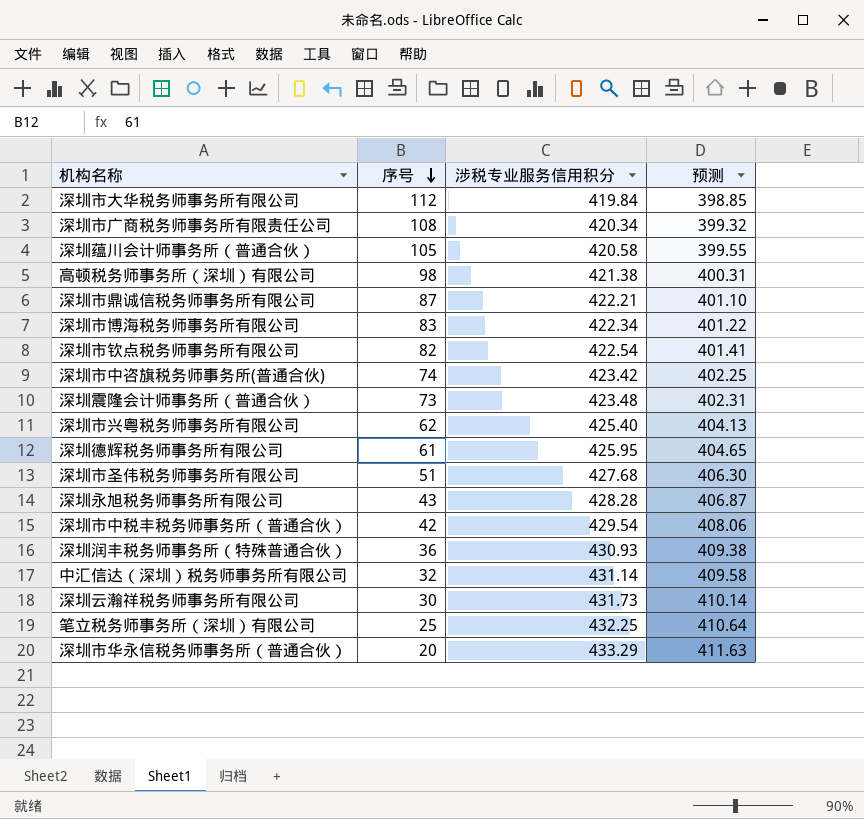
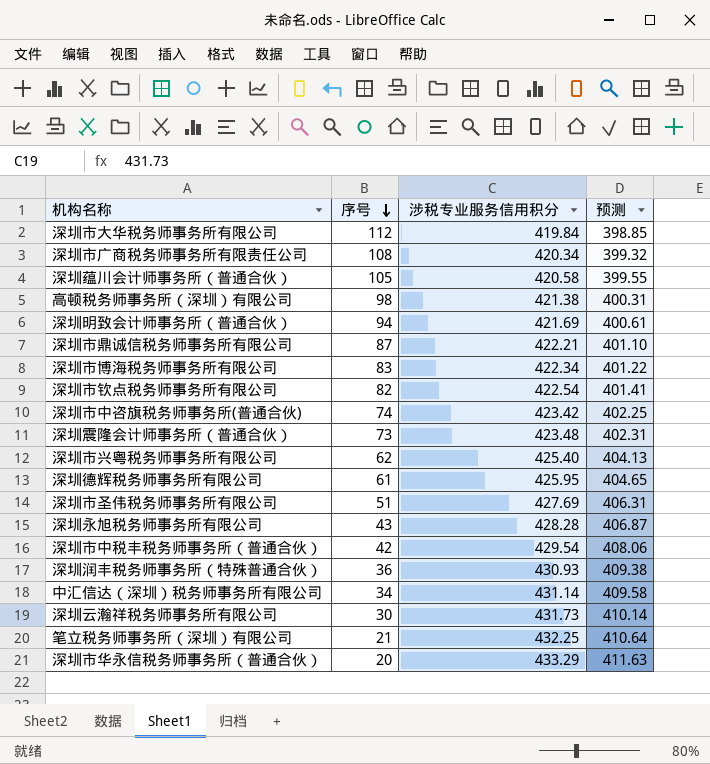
row 深圳明致会计师事务所（普通合伙）: none -> 94 | 421.69 | 400.61
深圳市圣伟税务师事务所有限公司 | 涉税专业服务信用积分: 427.68 -> 427.69
深圳市圣伟税务师事务所有限公司 | 预测: 406.30 -> 406.31
中汇信达（深圳）税务师事务所有限公司 | 序号: 32 -> 34
笔立税务师事务所（深圳）有限公司 | 序号: 25 -> 21

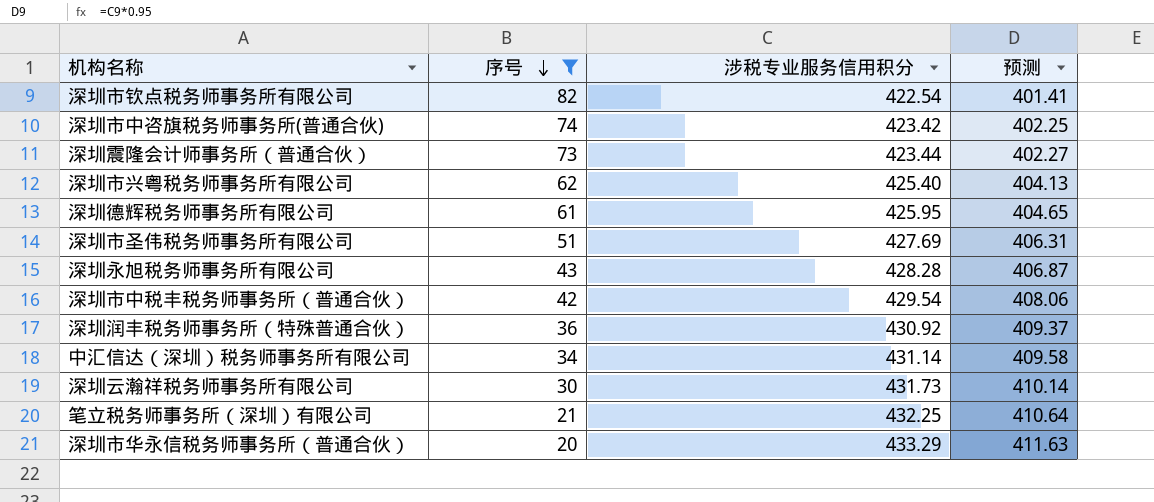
filter: none -> 序号 <= 82
深圳震隆会计师事务所（普通合伙） | 涉税专业服务信用积分: 423.48 -> 423.44
深圳震隆会计师事务所（普通合伙） | 预测: 402.31 -> 402.27
深圳润丰税务师事务所（特殊普通合伙） | 涉税专业服务信用积分: 430.93 -> 430.92
深圳润丰税务师事务所（特殊普通合伙） | 预测: 409.38 -> 409.37

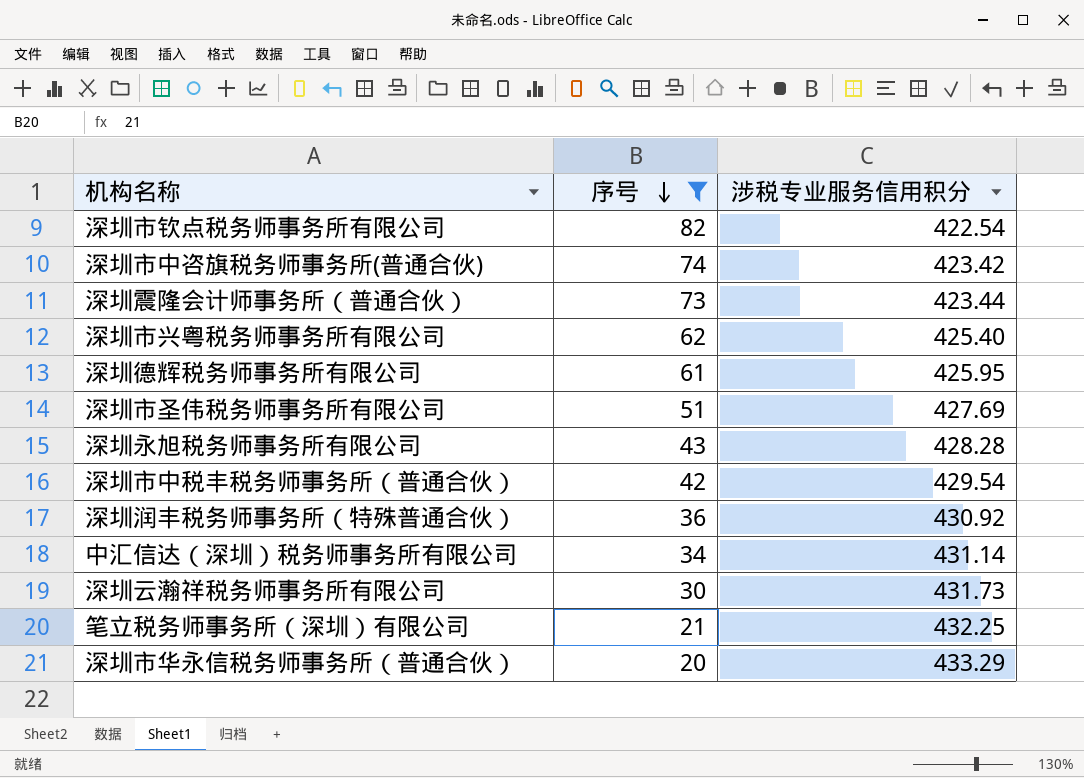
column 预测 | formula: [涉税专业服务信用积分] * 0.95 -> none

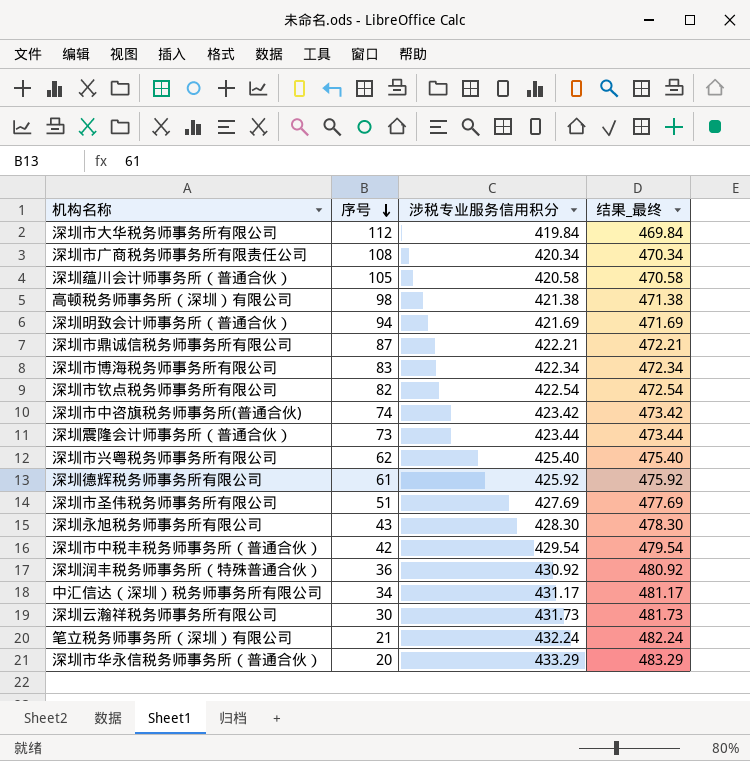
filter: 序号 <= 82 -> none
column 结果_最终 | formula: none -> [涉税专业服务信用积分] + 50
深圳德辉税务师事务所有限公司 | 涉税专业服务信用积分: 425.95 -> 425.92
深圳永旭税务师事务所有限公司 | 涉税专业服务信用积分: 428.28 -> 428.30
中汇信达（深圳）税务师事务所有限公司 | 涉税专业服务信用积分: 431.14 -> 431.17
笔立税务师事务所（深圳）有限公司 | 涉税专业服务信用积分: 432.25 -> 432.24

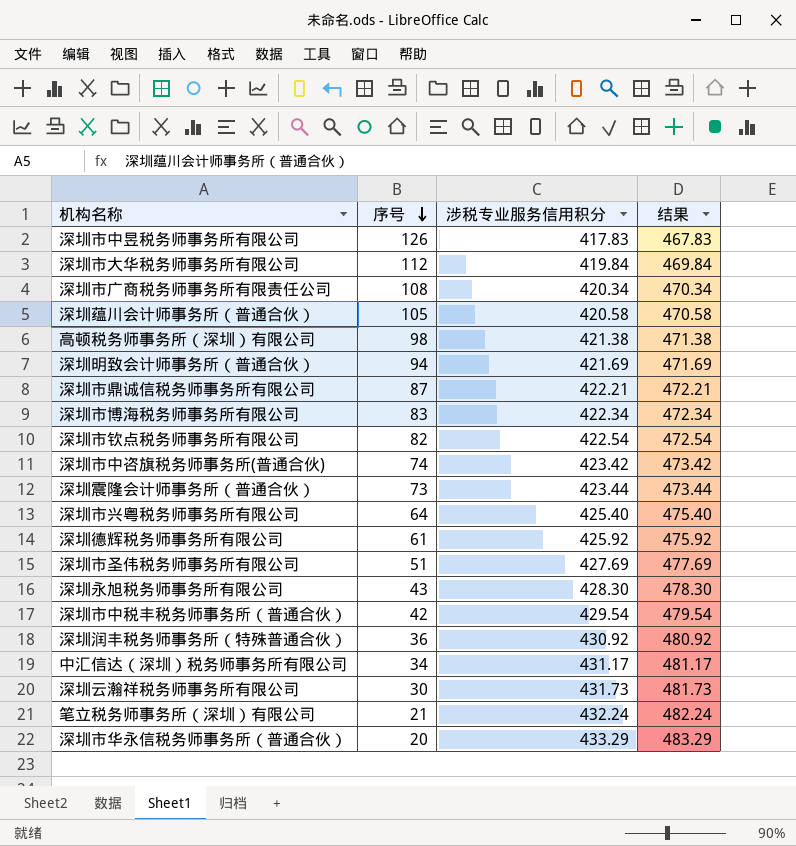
column name: 结果_最终 -> 结果
row 深圳市中昱税务师事务所有限公司: none -> 126 | 417.83 | 467.83
深圳市兴粤税务师事务所有限公司 | 序号: 62 -> 64

